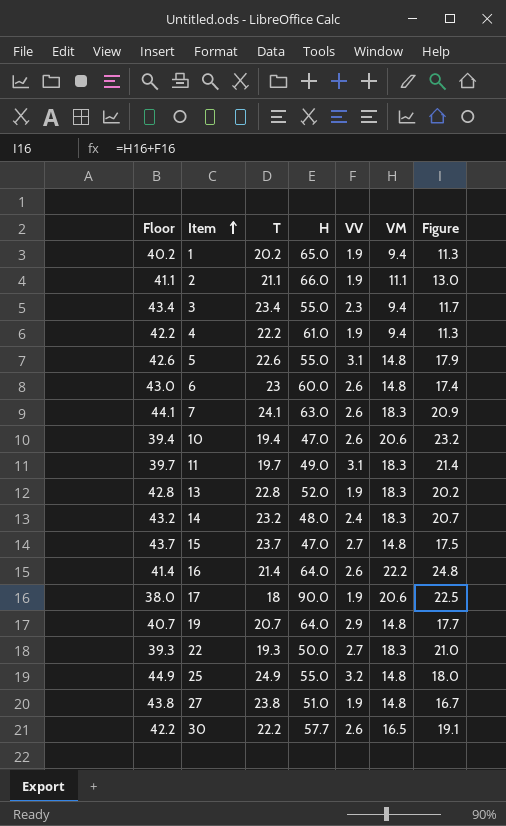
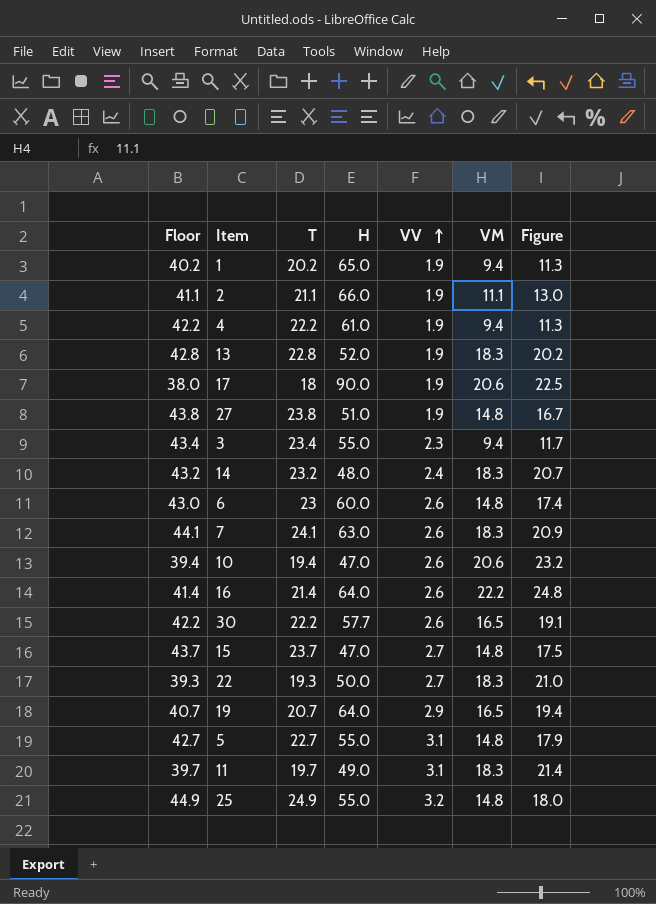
row order: Item ascending -> VV ascending
19 | VM: 14.8 -> 16.5
19 | Figure: 17.7 -> 19.4
5 | Floor: 42.6 -> 42.7
5 | T: 22.6 -> 22.7

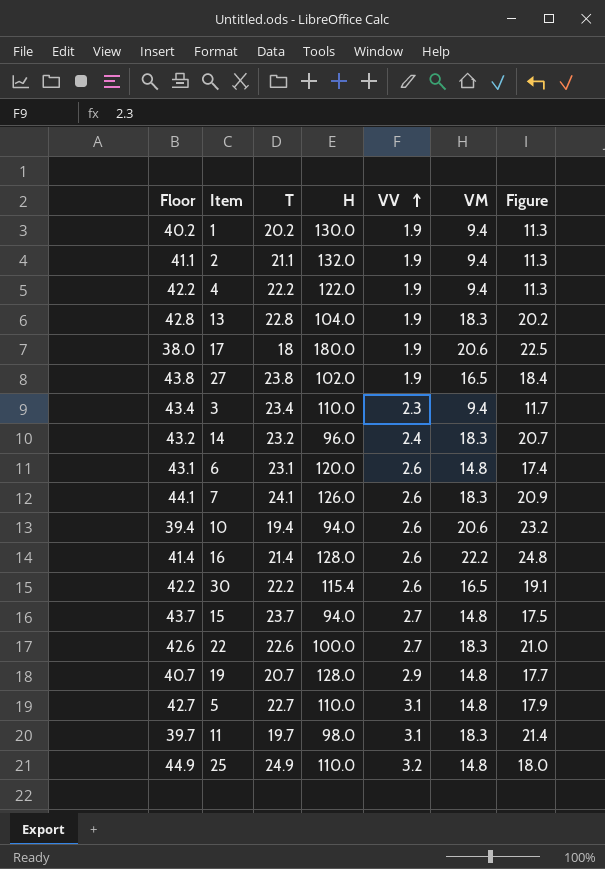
1 | H: 65.0 -> 130.0
2 | H: 66.0 -> 132.0
2 | VM: 11.1 -> 9.4
2 | Figure: 13.0 -> 11.3
4 | H: 61.0 -> 122.0
13 | H: 52.0 -> 104.0
17 | H: 90.0 -> 180.0
27 | H: 51.0 -> 102.0
27 | VM: 14.8 -> 16.5
27 | Figure: 16.7 -> 18.4
3 | H: 55.0 -> 110.0
14 | H: 48.0 -> 96.0
6 | Floor: 43.0 -> 43.1
6 | T: 23 -> 23.1
6 | H: 60.0 -> 120.0
7 | H: 63.0 -> 126.0
10 | H: 47.0 -> 94.0
16 | H: 64.0 -> 128.0
30 | H: 57.7 -> 115.4
15 | H: 47.0 -> 94.0
22 | Floor: 39.3 -> 42.6
22 | T: 19.3 -> 22.6
22 | H: 50.0 -> 100.0
19 | H: 64.0 -> 128.0
19 | VM: 16.5 -> 14.8
19 | Figure: 19.4 -> 17.7
5 | H: 55.0 -> 110.0
11 | H: 49.0 -> 98.0
25 | H: 55.0 -> 110.0

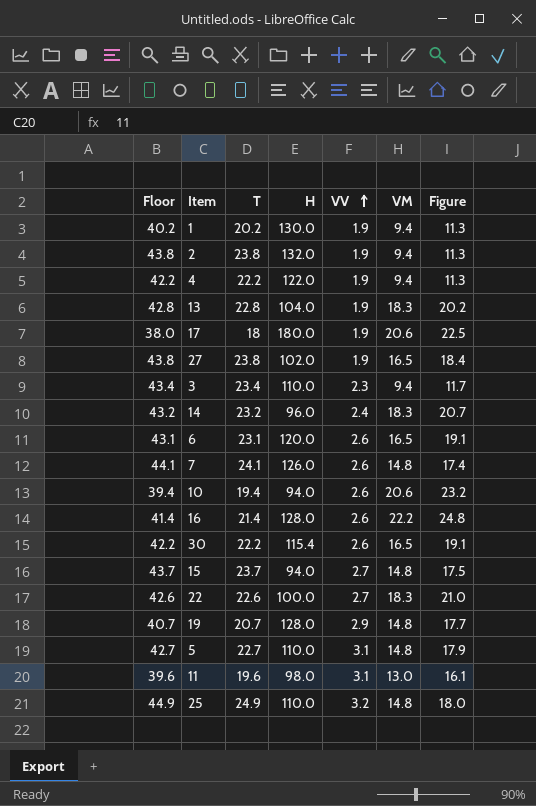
2 | Floor: 41.1 -> 43.8
2 | T: 21.1 -> 23.8
6 | VM: 14.8 -> 16.5
6 | Figure: 17.4 -> 19.1
7 | VM: 18.3 -> 14.8
7 | Figure: 20.9 -> 17.4
11 | Floor: 39.7 -> 39.6
11 | T: 19.7 -> 19.6
11 | VM: 18.3 -> 13.0
11 | Figure: 21.4 -> 16.1

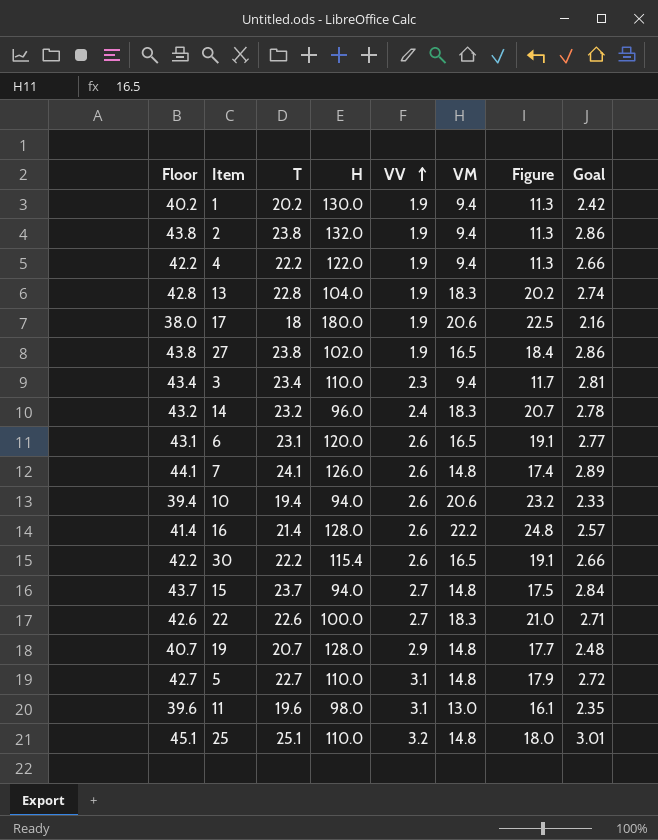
column Goal | formula: none -> [T] * 0.12
25 | Floor: 44.9 -> 45.1
25 | T: 24.9 -> 25.1

